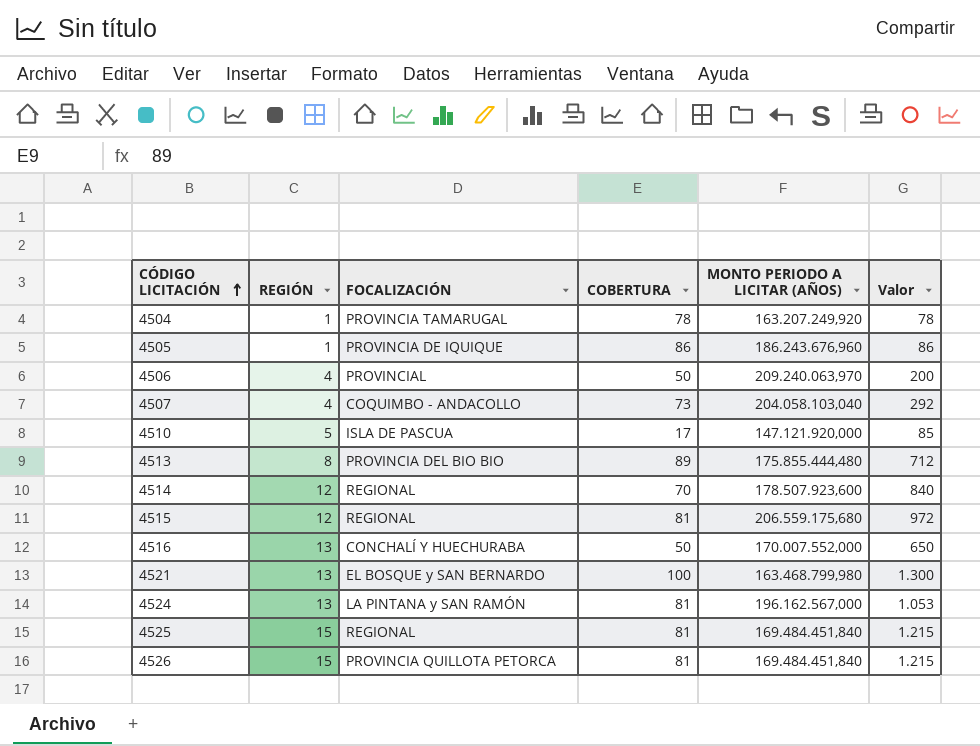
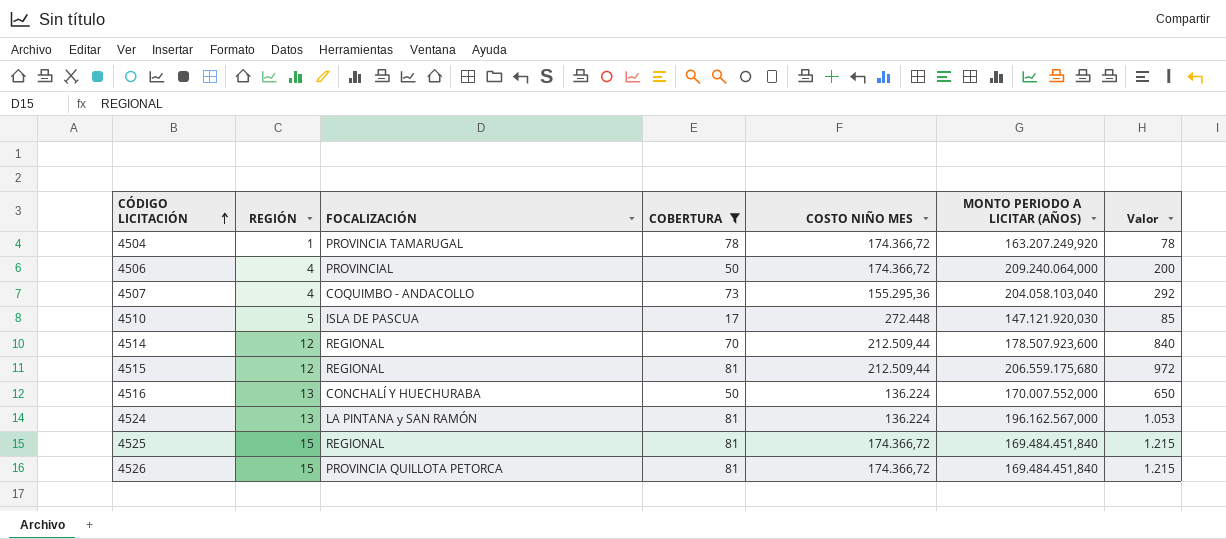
filter: none -> COBERTURA <= 81
column COSTO NIÑO MES | position: none -> 5
4506 | MONTO PERIODO A LICITAR (AÑOS): 209.240.063,970 -> 209.240.064,000
4510 | MONTO PERIODO A LICITAR (AÑOS): 147.121.920,000 -> 147.121.920,030

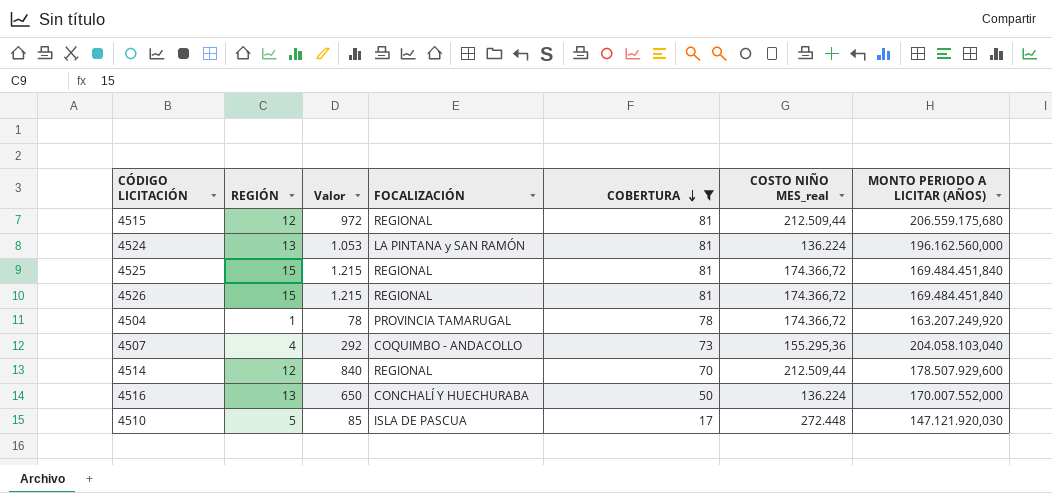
row order: CÓDIGO LICITACIÓN ascending -> COBERTURA descending
column Valor | position: 7 -> 3
column name: COSTO NIÑO MES -> COSTO NIÑO MES_real
row 4506: 4 | PROVINCIAL | 50 | 174.366,72 | 209.240.064,000 | 200 -> none
4524 | MONTO PERIODO A LICITAR (AÑOS): 196.162.567,000 -> 196.162.560,000
4526 | FOCALIZACIÓN: PROVINCIA QUILLOTA PETORCA -> REGIONAL
4514 | MONTO PERIODO A LICITAR (AÑOS): 178.507.923,600 -> 178.507.929,600

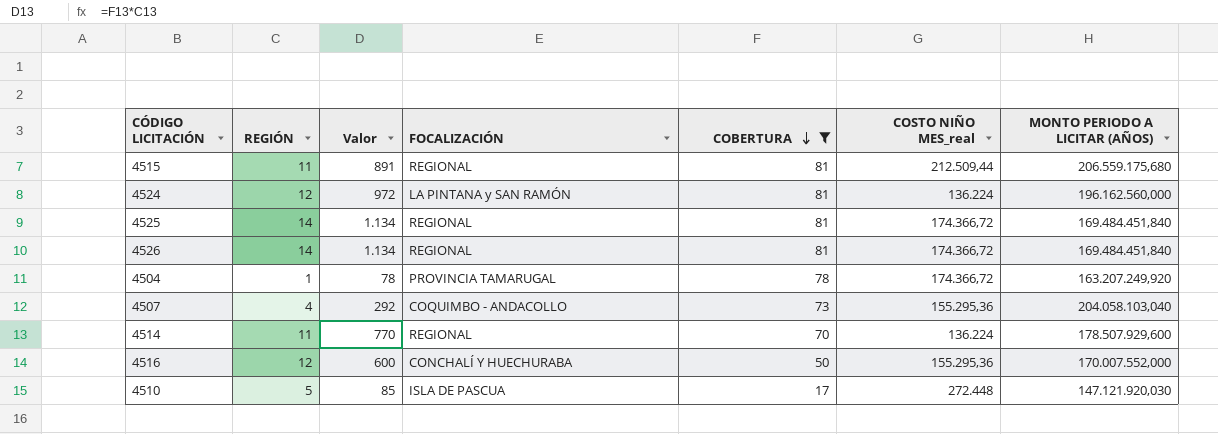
4515 | REGIÓN: 12 -> 11
4515 | Valor: 972 -> 891
4524 | REGIÓN: 13 -> 12
4524 | Valor: 1.053 -> 972
4525 | REGIÓN: 15 -> 14
4525 | Valor: 1.215 -> 1.134
4526 | REGIÓN: 15 -> 14
4526 | Valor: 1.215 -> 1.134
4514 | REGIÓN: 12 -> 11
4514 | Valor: 840 -> 770
4514 | COSTO NIÑO MES_real: 212.509,44 -> 136.224
4516 | REGIÓN: 13 -> 12
4516 | Valor: 650 -> 600
4516 | COSTO NIÑO MES_real: 136.224 -> 155.295,36

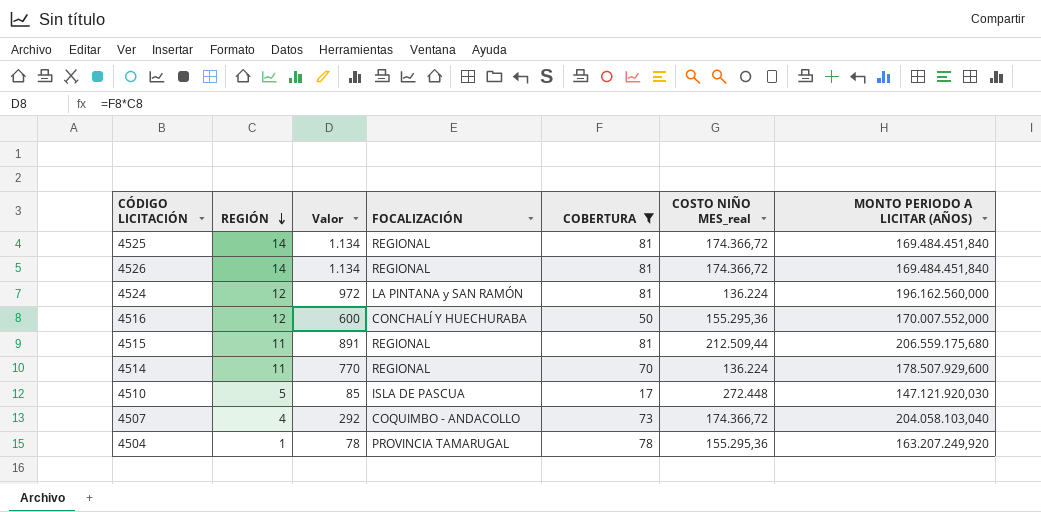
row order: COBERTURA descending -> REGIÓN descending
4507 | COSTO NIÑO MES_real: 155.295,36 -> 174.366,72
4504 | COSTO NIÑO MES_real: 174.366,72 -> 155.295,36

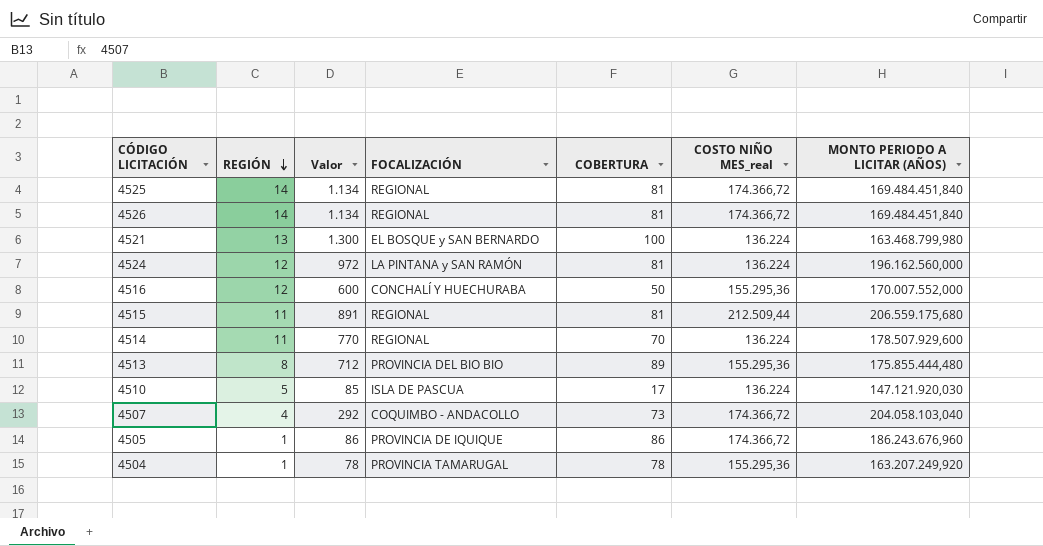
filter: COBERTURA <= 81 -> none
4510 | COSTO NIÑO MES_real: 272.448 -> 136.224

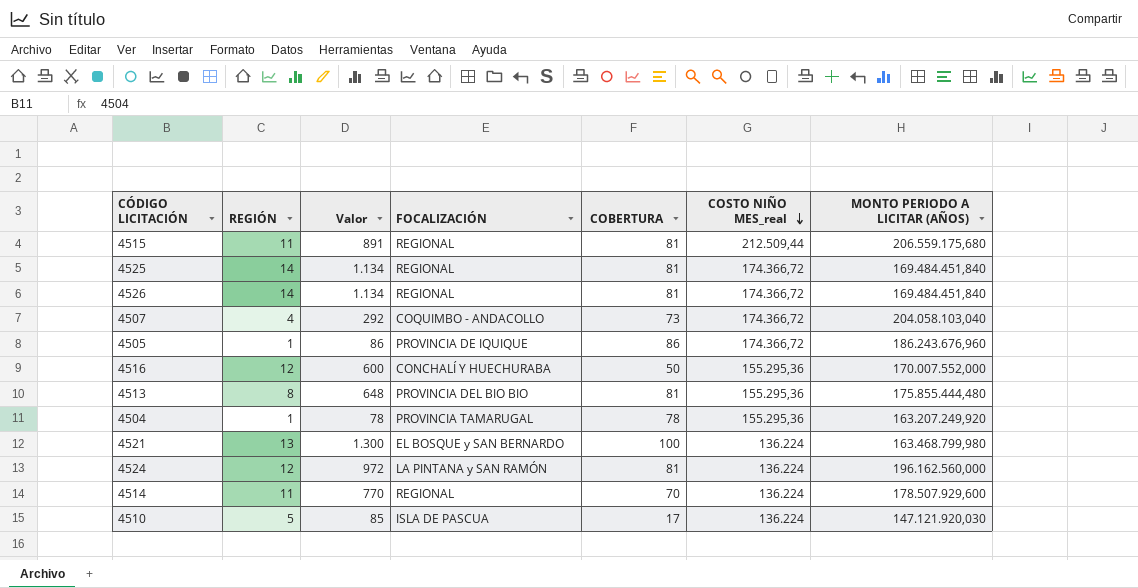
row order: REGIÓN descending -> COSTO NIÑO MES_real descending
4513 | Valor: 712 -> 648
4513 | COBERTURA: 89 -> 81

